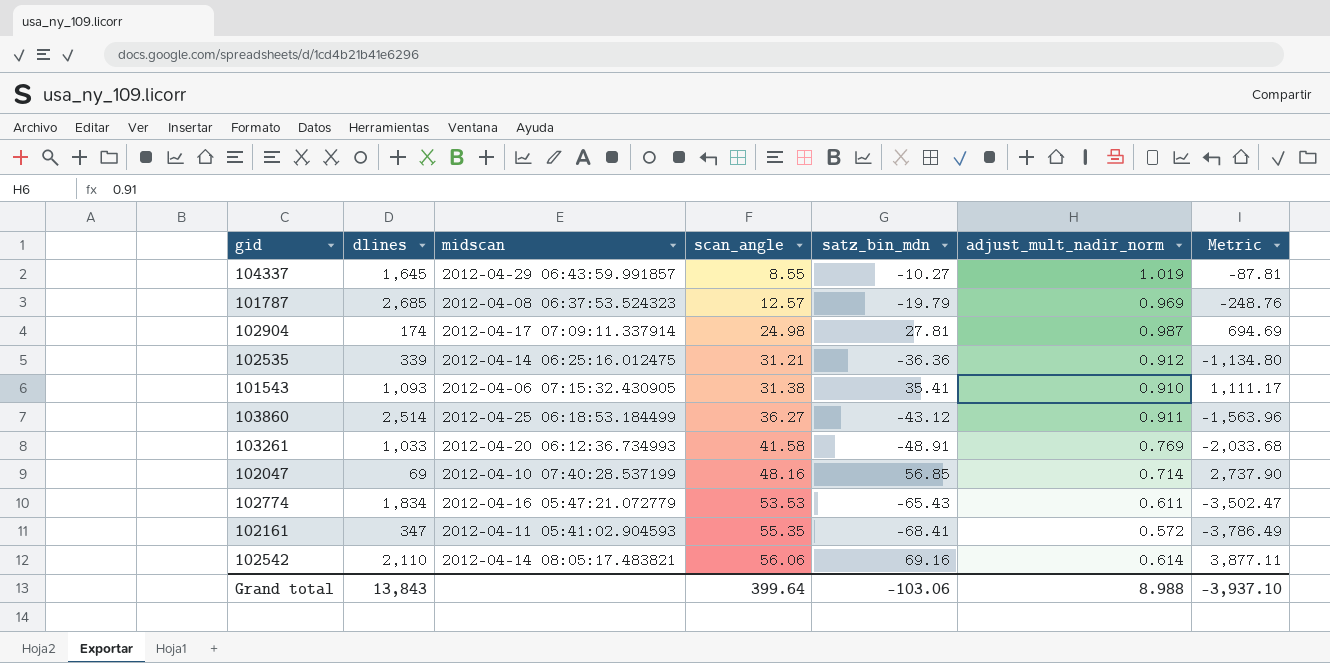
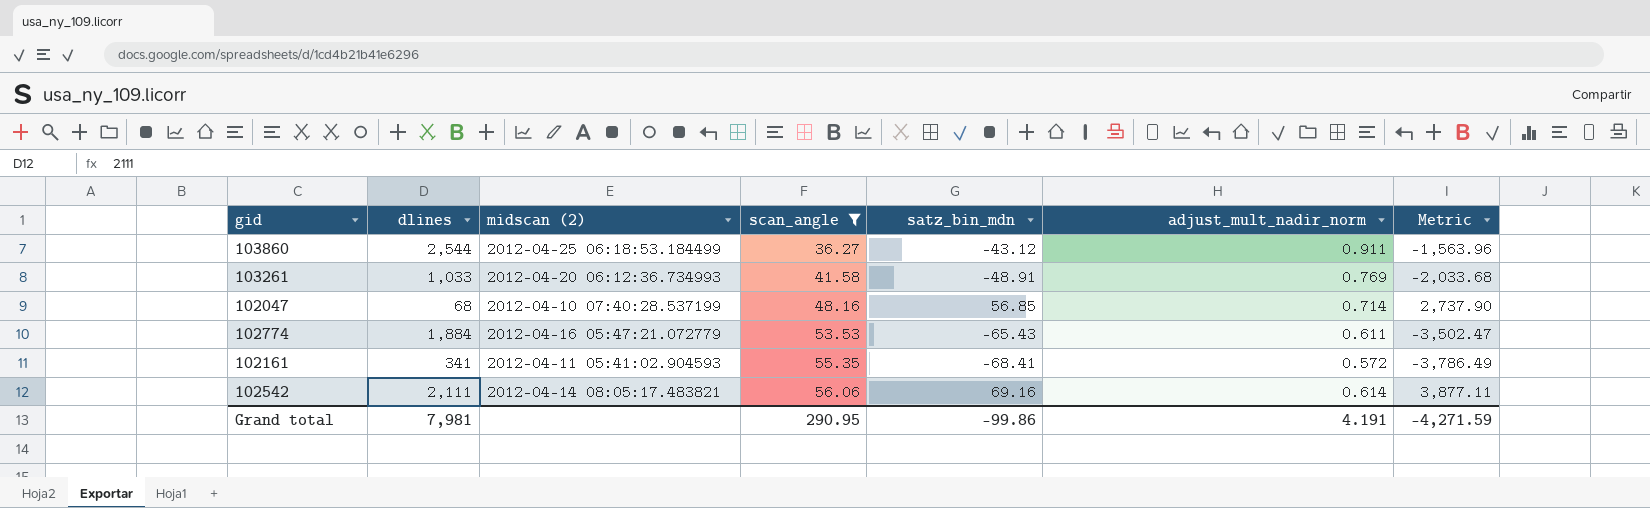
filter: none -> scan_angle >= 36.27
column name: midscan -> midscan (2)
103860 | dlines: 2,514 -> 2,544
102047 | dlines: 69 -> 68
102774 | dlines: 1,834 -> 1,884
102161 | dlines: 347 -> 341
102542 | dlines: 2,110 -> 2,111
Grand total | dlines: 13,843 -> 7,981
Grand total | scan_angle: 399.64 -> 290.95
Grand total | satz_bin_mdn: -103.06 -> -99.86
Grand total | adjust_mult_nadir_norm: 8.988 -> 4.191
Grand total | Metric: -3,937.10 -> -4,271.59

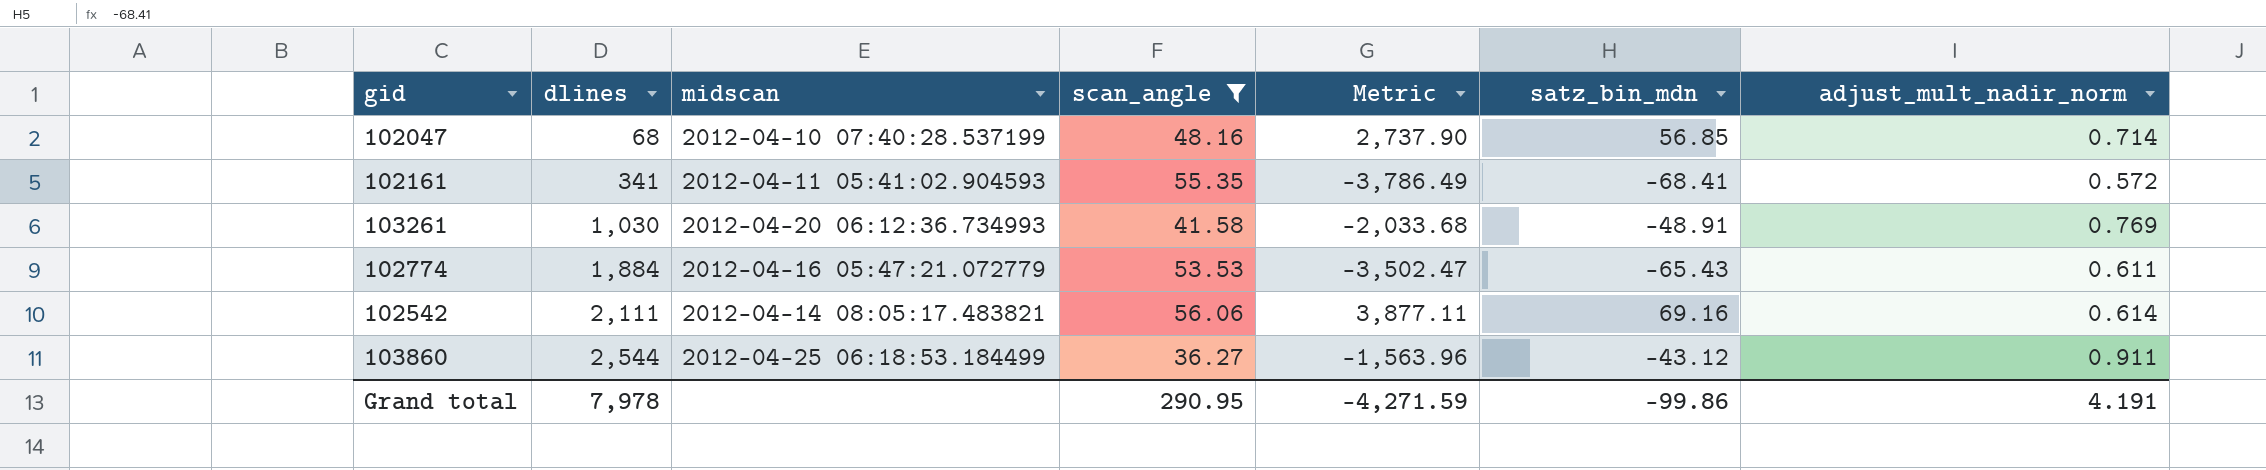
row order: scan_angle ascending -> dlines ascending
column name: midscan (2) -> midscan
column Metric | position: 7 -> 5
103261 | dlines: 1,033 -> 1,030
Grand total | dlines: 7,981 -> 7,978

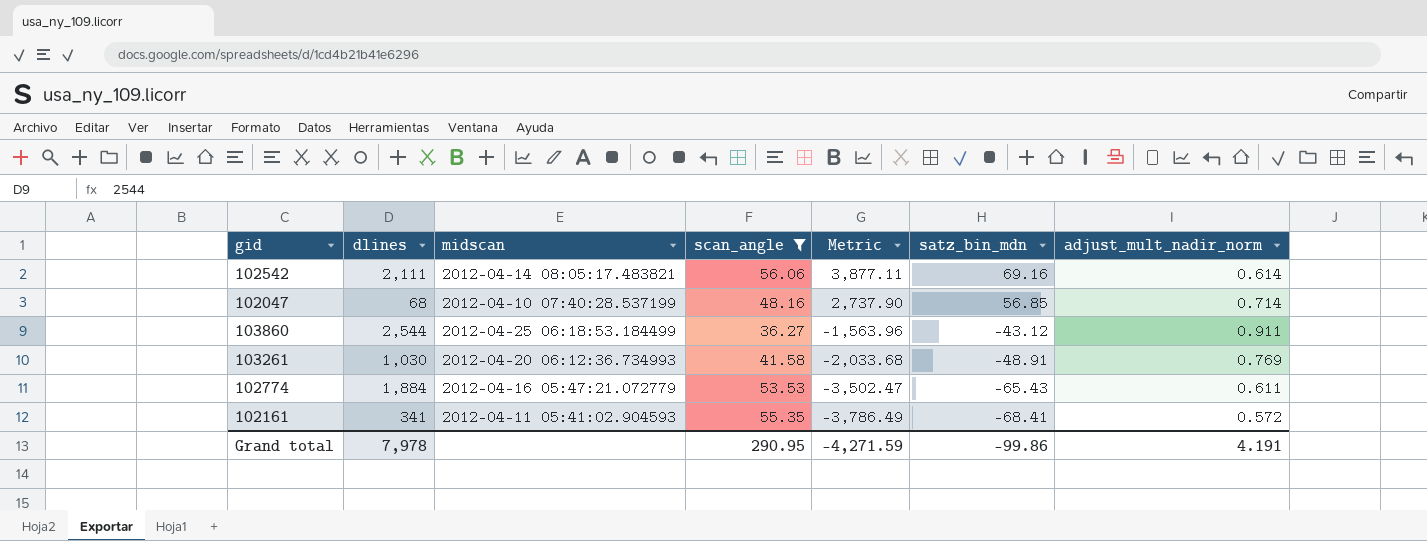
row order: dlines ascending -> Metric descending

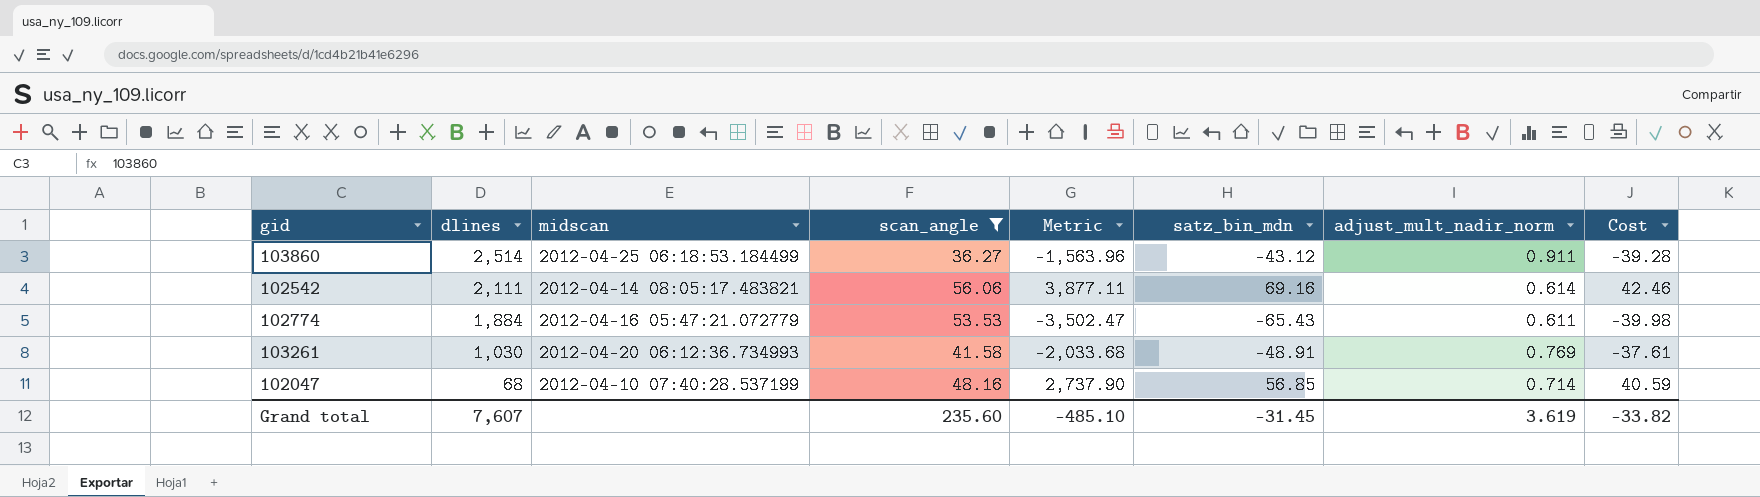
row order: Metric descending -> dlines descending
column Cost | formula: none -> [satz_bin_mdn] * [adjust_mult_nadir_norm]
row 102161: 341 | 2012-04-11 05:41:02.904593 | 55.35 | -3,786.49 | -68.41 | 0.572 -> none
103860 | dlines: 2,544 -> 2,514
Grand total | dlines: 7,978 -> 7,607
Grand total | scan_angle: 290.95 -> 235.60
Grand total | Metric: -4,271.59 -> -485.10
Grand total | satz_bin_mdn: -99.86 -> -31.45
Grand total | adjust_mult_nadir_norm: 4.191 -> 3.619

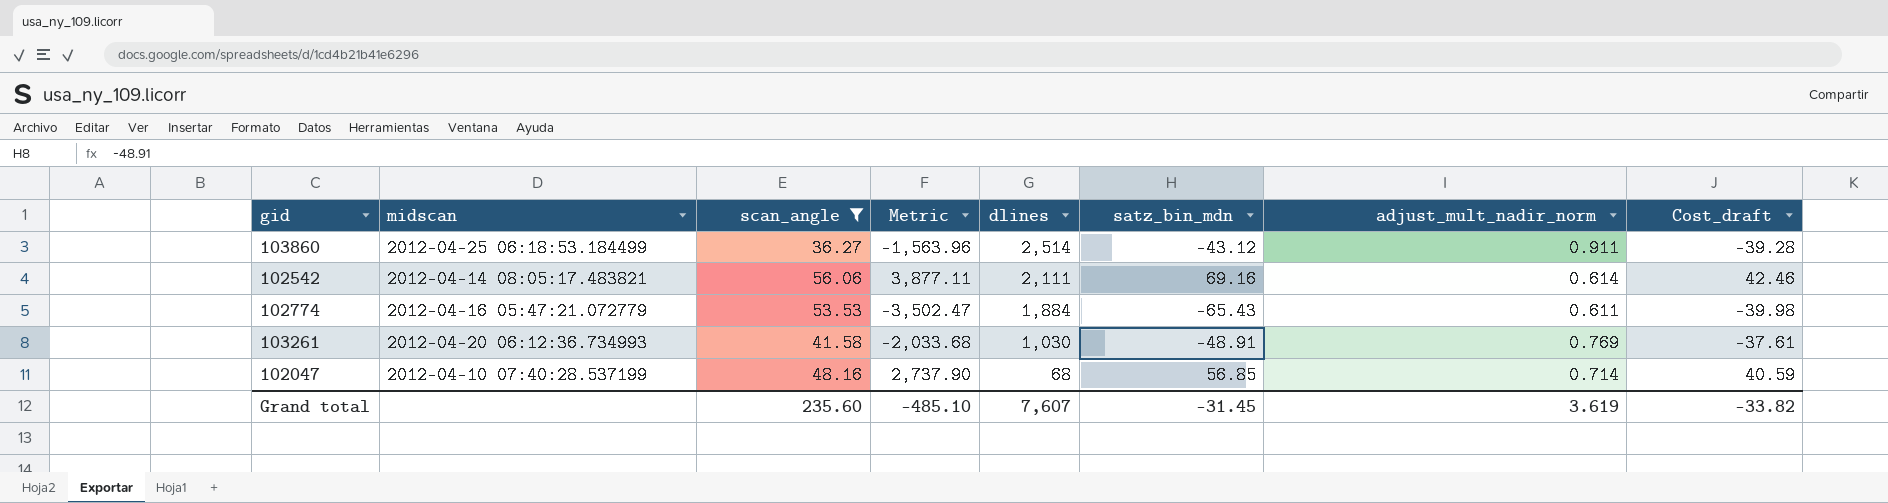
column dlines | position: 2 -> 5
column name: Cost -> Cost_draft

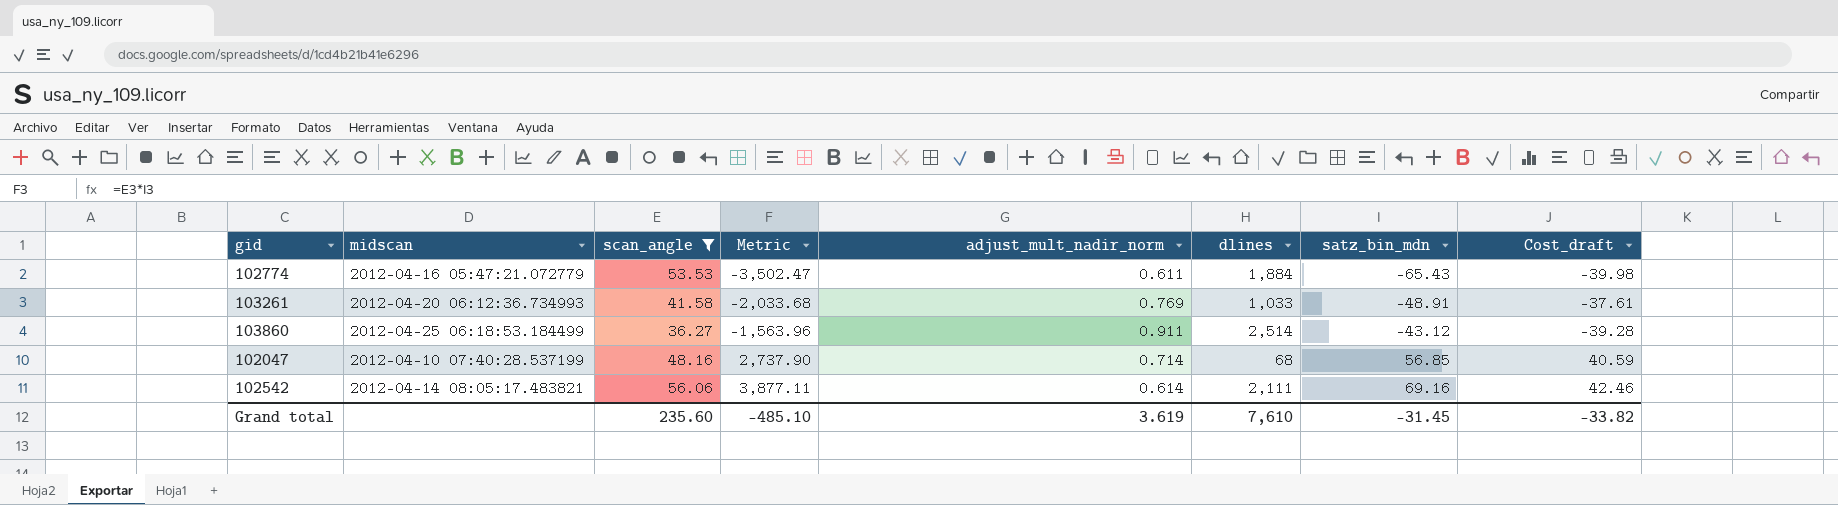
row order: dlines descending -> Metric ascending
column adjust_mult_nadir_norm | position: 7 -> 5
103261 | dlines: 1,030 -> 1,033
Grand total | dlines: 7,607 -> 7,610

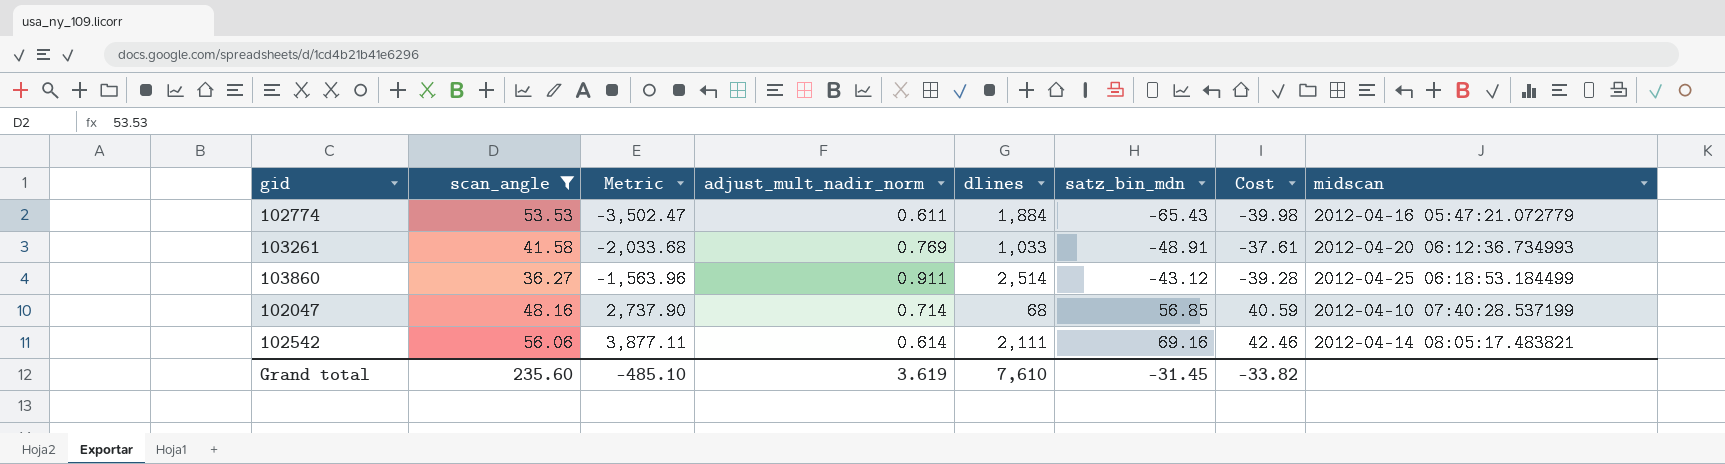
column name: Cost_draft -> Cost
column midscan | position: 2 -> 8

